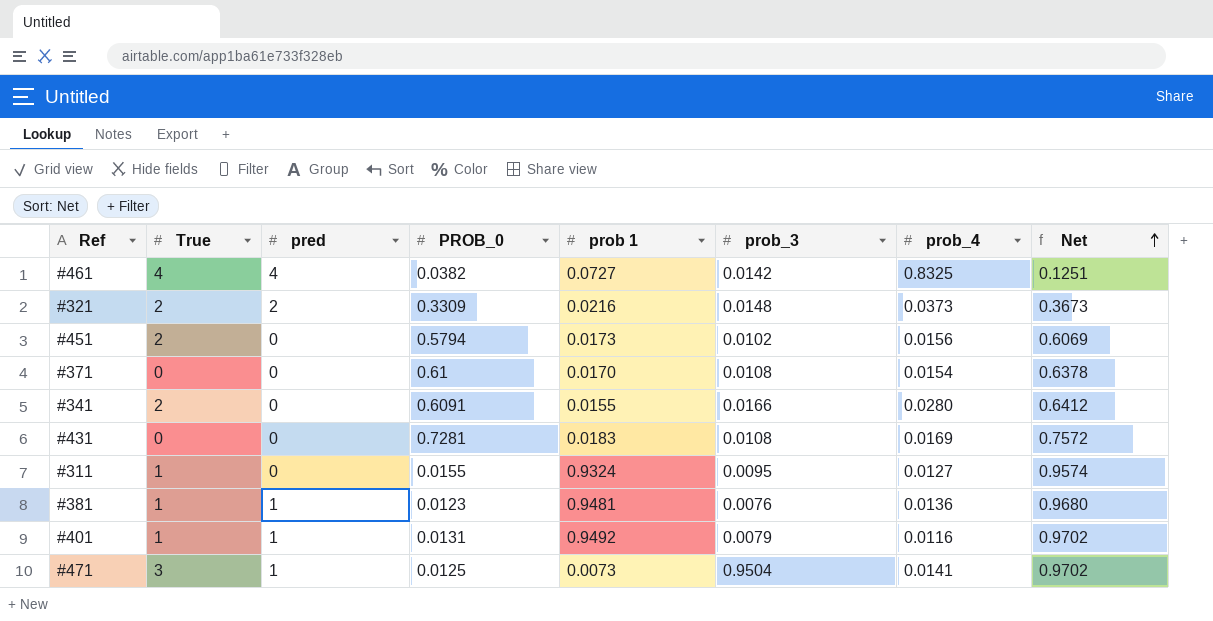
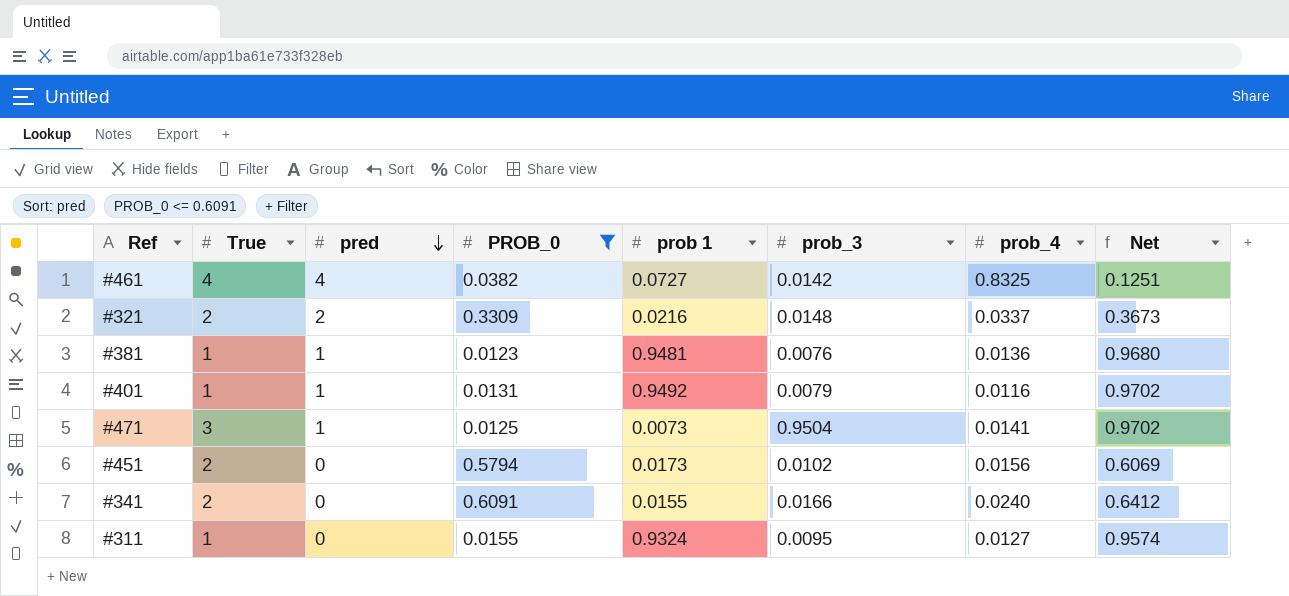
filter: none -> PROB_0 <= 0.6091
row order: Net ascending -> pred descending
#321 | prob_4: 0.0373 -> 0.0337
#341 | prob_4: 0.0280 -> 0.0240

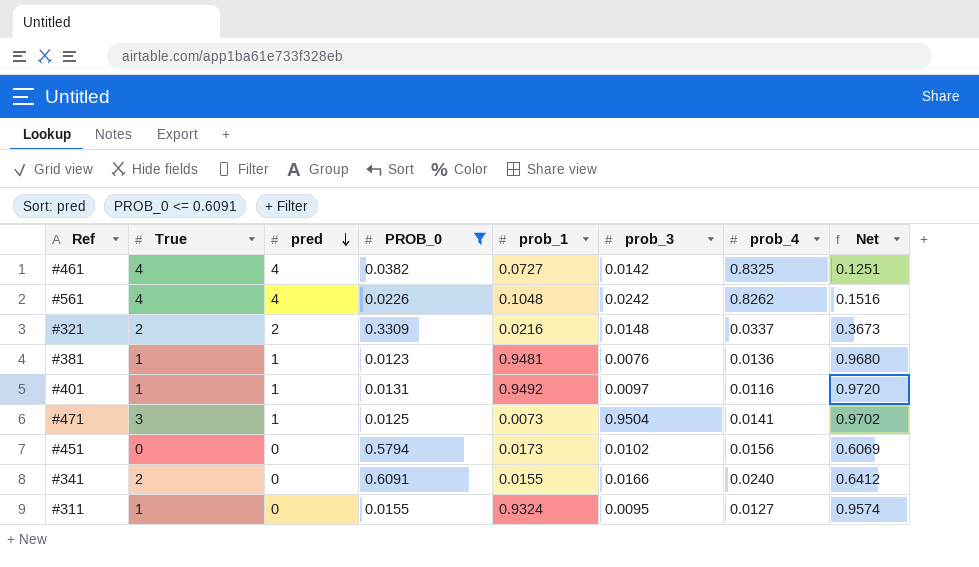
column name: prob 1 -> prob_1
row #561: none -> 4 | 4 | 0.0226 | 0.1048 | 0.0242 | 0.8262 | 0.1516
#401 | prob_3: 0.0079 -> 0.0097
#401 | Net: 0.9702 -> 0.9720
#451 | True: 2 -> 0

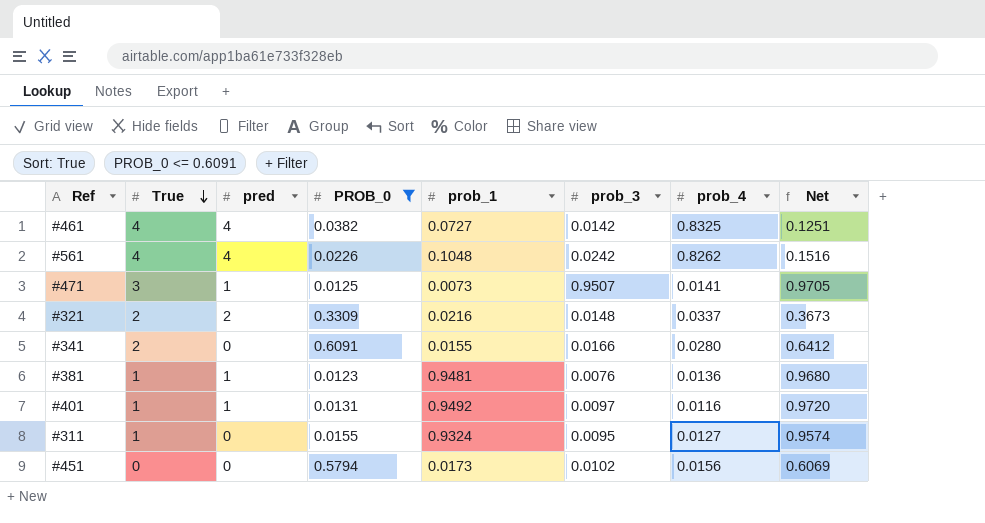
row order: pred descending -> True descending
#471 | prob_3: 0.9504 -> 0.9507
#471 | Net: 0.9702 -> 0.9705
#341 | prob_4: 0.0240 -> 0.0280

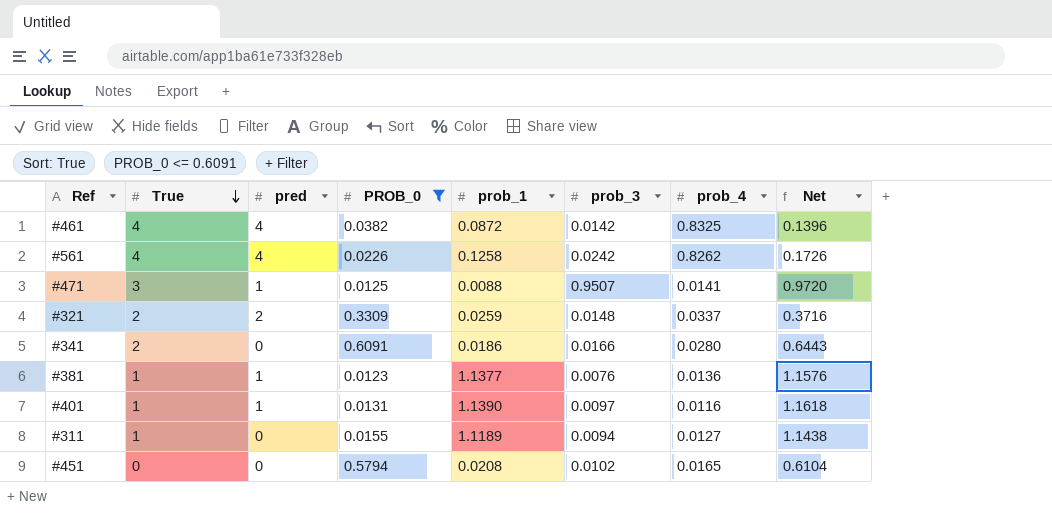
#461 | prob_1: 0.0727 -> 0.0872
#461 | Net: 0.1251 -> 0.1396
#561 | prob_1: 0.1048 -> 0.1258
#561 | Net: 0.1516 -> 0.1726
#471 | prob_1: 0.0073 -> 0.0088
#471 | Net: 0.9705 -> 0.9720
#321 | prob_1: 0.0216 -> 0.0259
#321 | Net: 0.3673 -> 0.3716
#341 | prob_1: 0.0155 -> 0.0186
#341 | Net: 0.6412 -> 0.6443
#381 | prob_1: 0.9481 -> 1.1377
#381 | Net: 0.9680 -> 1.1576
#401 | prob_1: 0.9492 -> 1.1390
#401 | Net: 0.9720 -> 1.1618
#311 | prob_1: 0.9324 -> 1.1189
#311 | prob_3: 0.0095 -> 0.0094
#311 | Net: 0.9574 -> 1.1438
#451 | prob_1: 0.0173 -> 0.0208
#451 | prob_4: 0.0156 -> 0.0165
#451 | Net: 0.6069 -> 0.6104

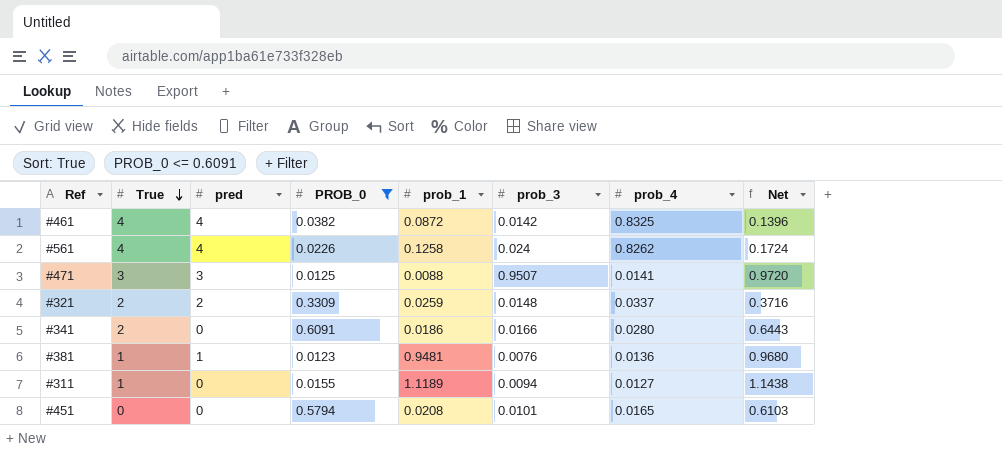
row #401: 1 | 1 | 0.0131 | 1.1390 | 0.0097 | 0.0116 | 1.1618 -> none
#561 | prob_3: 0.0242 -> 0.024
#561 | Net: 0.1726 -> 0.1724
#471 | pred: 1 -> 3
#381 | prob_1: 1.1377 -> 0.9481
#381 | Net: 1.1576 -> 0.9680
#451 | prob_3: 0.0102 -> 0.0101
#451 | Net: 0.6104 -> 0.6103

